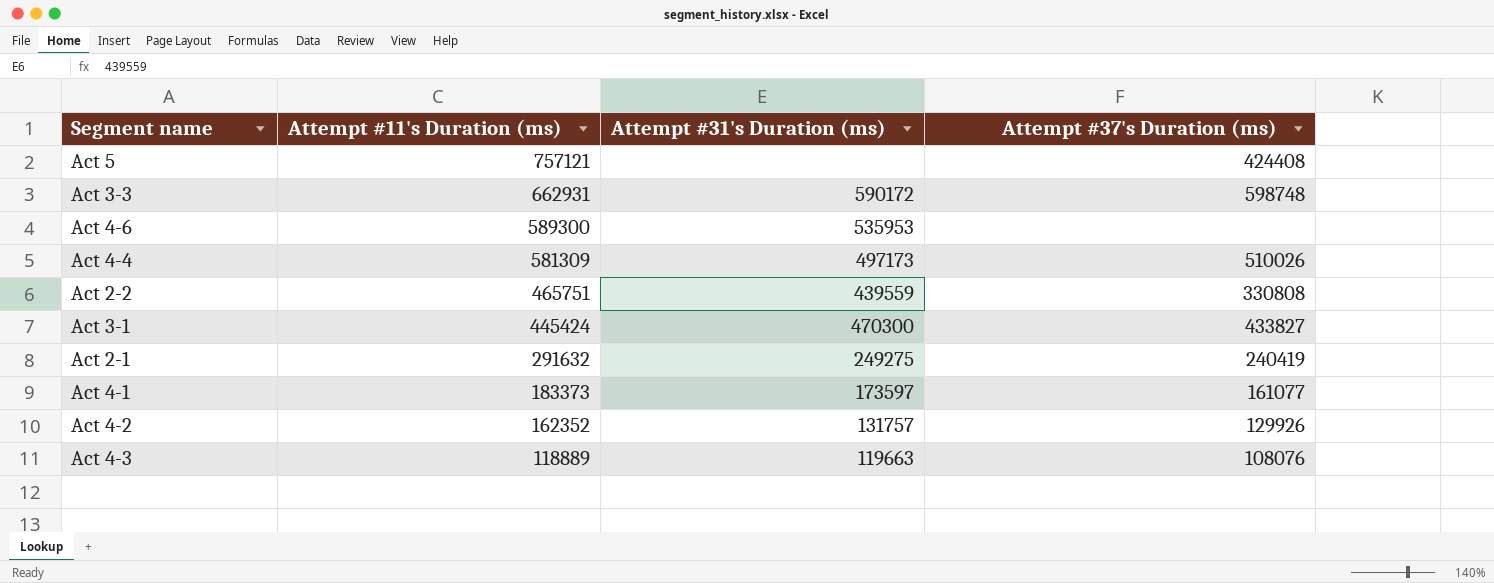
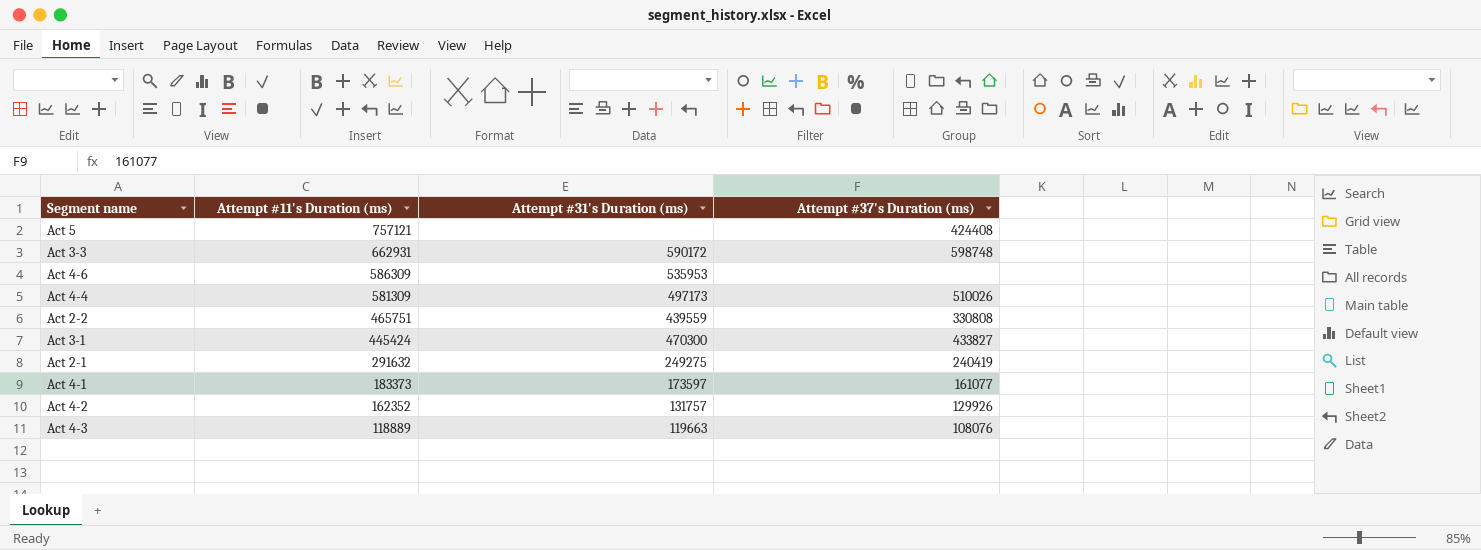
Act 4-6 | Attempt #11's Duration (ms): 589300 -> 586309

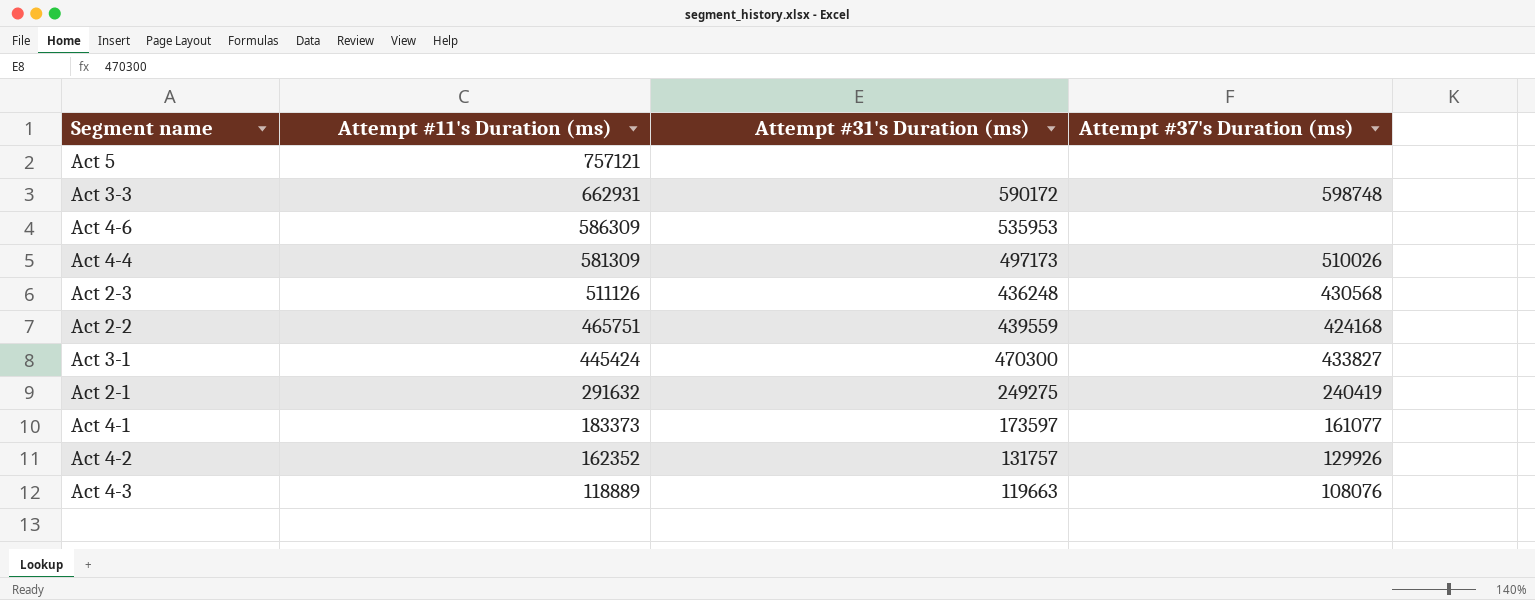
Act 5 | Attempt #37's Duration (ms): 424408 -> none
row Act 2-3: none -> 511126 | 436248 | 430568
Act 2-2 | Attempt #37's Duration (ms): 330808 -> 424168

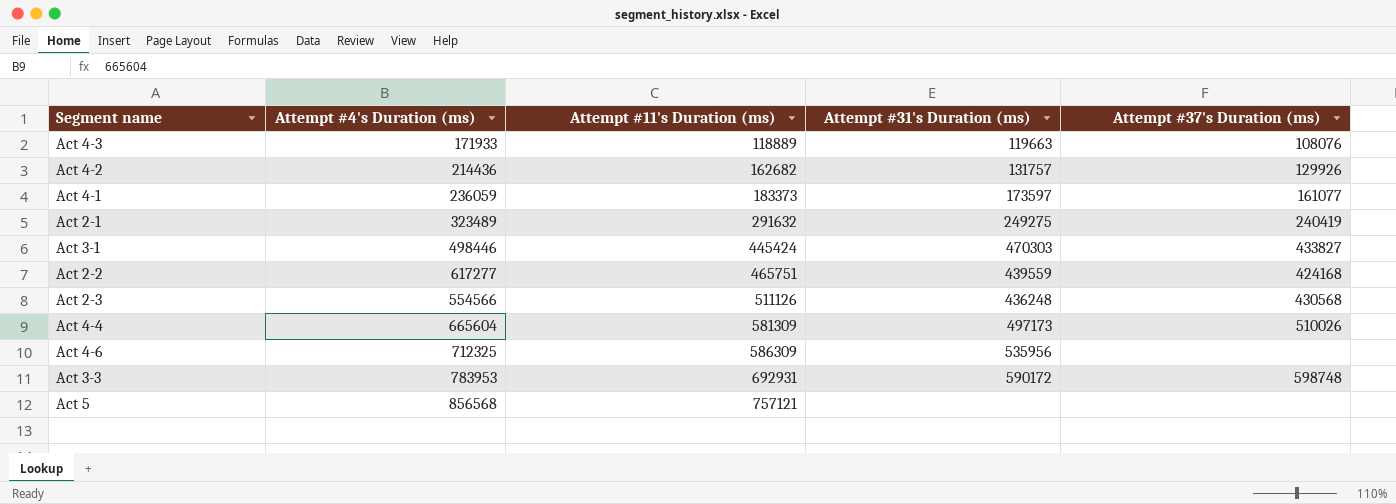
row order: Attempt #11's Duration (ms) descending -> Attempt #11's Duration (ms) ascending
column Attempt #4's Duration (ms) | position: none -> 2
Act 4-2 | Attempt #11's Duration (ms): 162352 -> 162682
Act 3-1 | Attempt #31's Duration (ms): 470300 -> 470303
Act 4-6 | Attempt #31's Duration (ms): 535953 -> 535956
Act 3-3 | Attempt #11's Duration (ms): 662931 -> 692931

